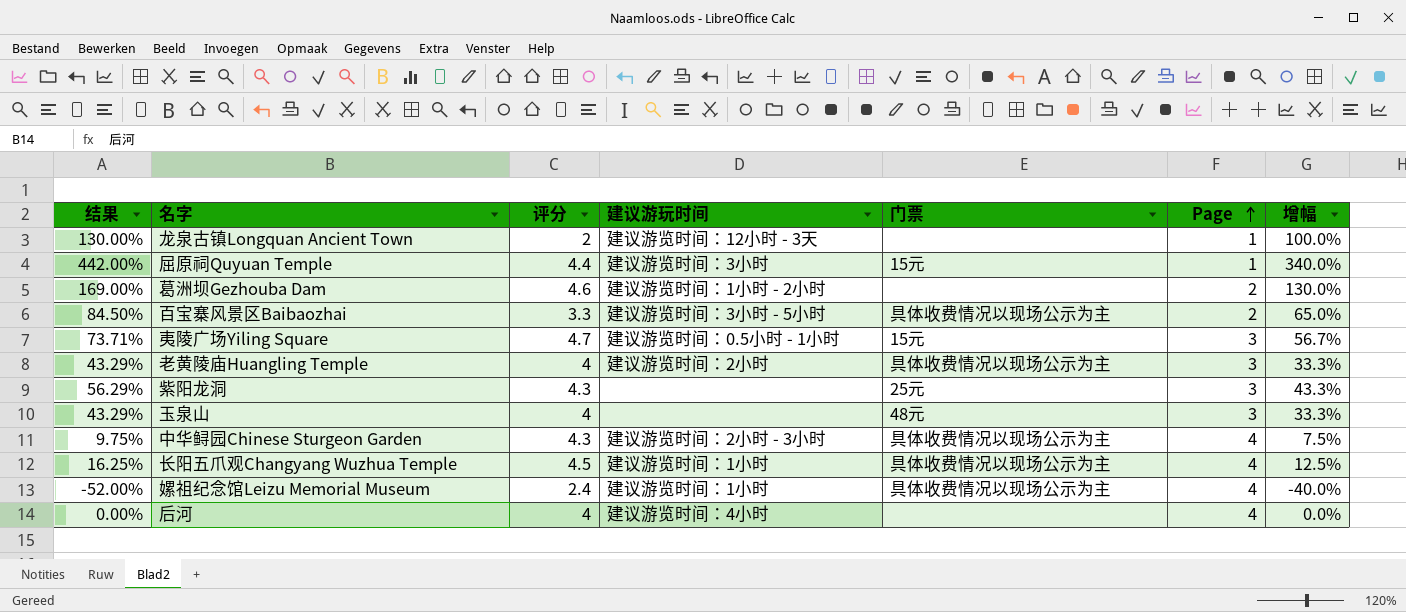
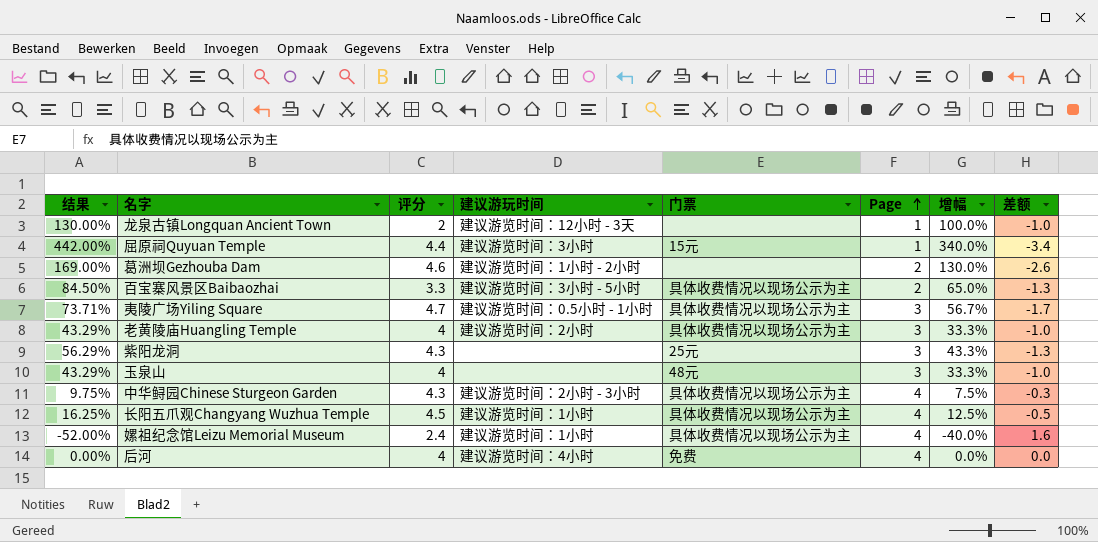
column 差额 | formula: none -> [Page] - [评分]
夷陵广场Yiling Square | 门票: 15元 -> 具体收费情况以现场公示为主
后河 | 门票: none -> 免费

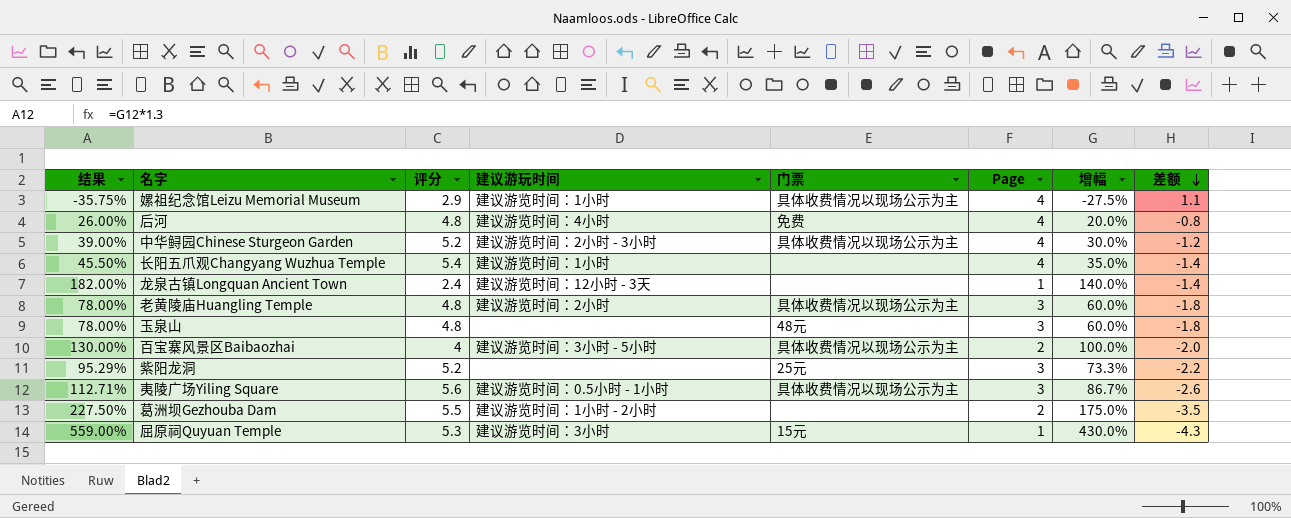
row order: Page ascending -> 差额 descending
嫘祖纪念馆Leizu Memorial Museum | 结果: -52.00% -> -35.75%
嫘祖纪念馆Leizu Memorial Museum | 评分: 2.4 -> 2.9
嫘祖纪念馆Leizu Memorial Museum | 增幅: -40.0% -> -27.5%
嫘祖纪念馆Leizu Memorial Museum | 差额: 1.6 -> 1.1
后河 | 结果: 0.00% -> 26.00%
后河 | 评分: 4 -> 4.8
后河 | 增幅: 0.0% -> 20.0%
后河 | 差额: 0.0 -> -0.8
中华鲟园Chinese Sturgeon Garden | 结果: 9.75% -> 39.00%
中华鲟园Chinese Sturgeon Garden | 评分: 4.3 -> 5.2
中华鲟园Chinese Sturgeon Garden | 增幅: 7.5% -> 30.0%
中华鲟园Chinese Sturgeon Garden | 差额: -0.3 -> -1.2
长阳五爪观Changyang Wuzhua Temple | 结果: 16.25% -> 45.50%
长阳五爪观Changyang Wuzhua Temple | 评分: 4.5 -> 5.4
长阳五爪观Changyang Wuzhua Temple | 门票: 具体收费情况以现场公示为主 -> none
长阳五爪观Changyang Wuzhua Temple | 增幅: 12.5% -> 35.0%
长阳五爪观Changyang Wuzhua Temple | 差额: -0.5 -> -1.4
龙泉古镇Longquan Ancient Town | 结果: 130.00% -> 182.00%
龙泉古镇Longquan Ancient Town | 评分: 2 -> 2.4
龙泉古镇Longquan Ancient Town | 增幅: 100.0% -> 140.0%
龙泉古镇Longquan Ancient Town | 差额: -1.0 -> -1.4
老黄陵庙Huangling Temple | 结果: 43.29% -> 78.00%
老黄陵庙Huangling Temple | 评分: 4 -> 4.8
老黄陵庙Huangling Temple | 增幅: 33.3% -> 60.0%
老黄陵庙Huangling Temple | 差额: -1.0 -> -1.8
玉泉山 | 结果: 43.29% -> 78.00%
玉泉山 | 评分: 4 -> 4.8
玉泉山 | 增幅: 33.3% -> 60.0%
玉泉山 | 差额: -1.0 -> -1.8
百宝寨风景区Baibaozhai | 结果: 84.50% -> 130.00%
百宝寨风景区Baibaozhai | 评分: 3.3 -> 4
百宝寨风景区Baibaozhai | 增幅: 65.0% -> 100.0%
百宝寨风景区Baibaozhai | 差额: -1.3 -> -2.0
紫阳龙洞 | 结果: 56.29% -> 95.29%
紫阳龙洞 | 评分: 4.3 -> 5.2
紫阳龙洞 | 增幅: 43.3% -> 73.3%
紫阳龙洞 | 差额: -1.3 -> -2.2
夷陵广场Yiling Square | 结果: 73.71% -> 112.71%
夷陵广场Yiling Square | 评分: 4.7 -> 5.6
夷陵广场Yiling Square | 增幅: 56.7% -> 86.7%
夷陵广场Yiling Square | 差额: -1.7 -> -2.6
葛洲坝Gezhouba Dam | 结果: 169.00% -> 227.50%
葛洲坝Gezhouba Dam | 评分: 4.6 -> 5.5
葛洲坝Gezhouba Dam | 增幅: 130.0% -> 175.0%
葛洲坝Gezhouba Dam | 差额: -2.6 -> -3.5
屈原祠Quyuan Temple | 结果: 442.00% -> 559.00%
屈原祠Quyuan Temple | 评分: 4.4 -> 5.3
屈原祠Quyuan Temple | 增幅: 340.0% -> 430.0%
屈原祠Quyuan Temple | 差额: -3.4 -> -4.3

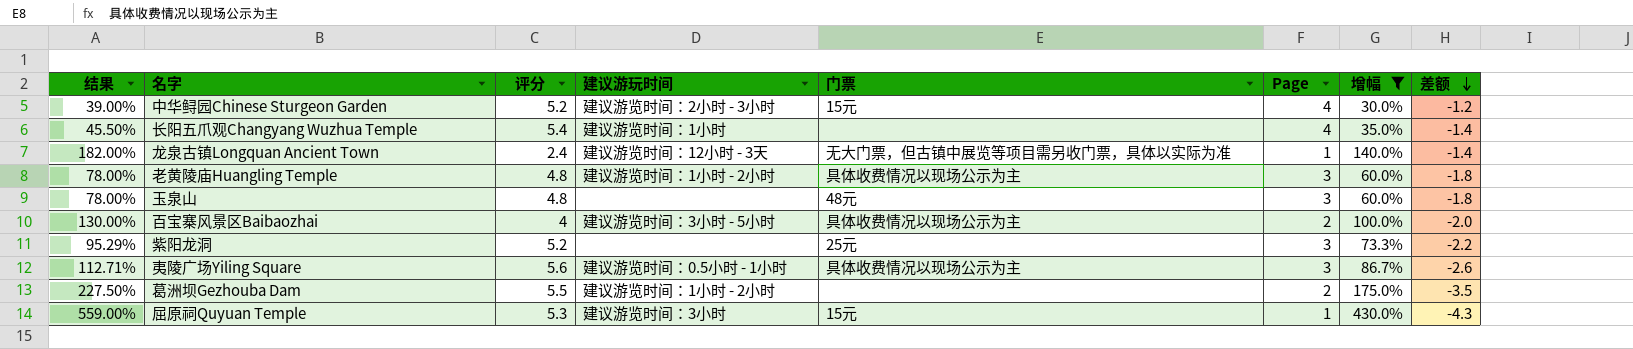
filter: none -> 增幅 >= 30.0%
中华鲟园Chinese Sturgeon Garden | 门票: 具体收费情况以现场公示为主 -> 15元
龙泉古镇Longquan Ancient Town | 门票: none -> 无大门票，但古镇中展览等项目需另收门票，具体以实际为准
老黄陵庙Huangling Temple | 建议游玩时间: 建议游览时间：2小时 -> 建议游览时间：1小时 - 2小时

